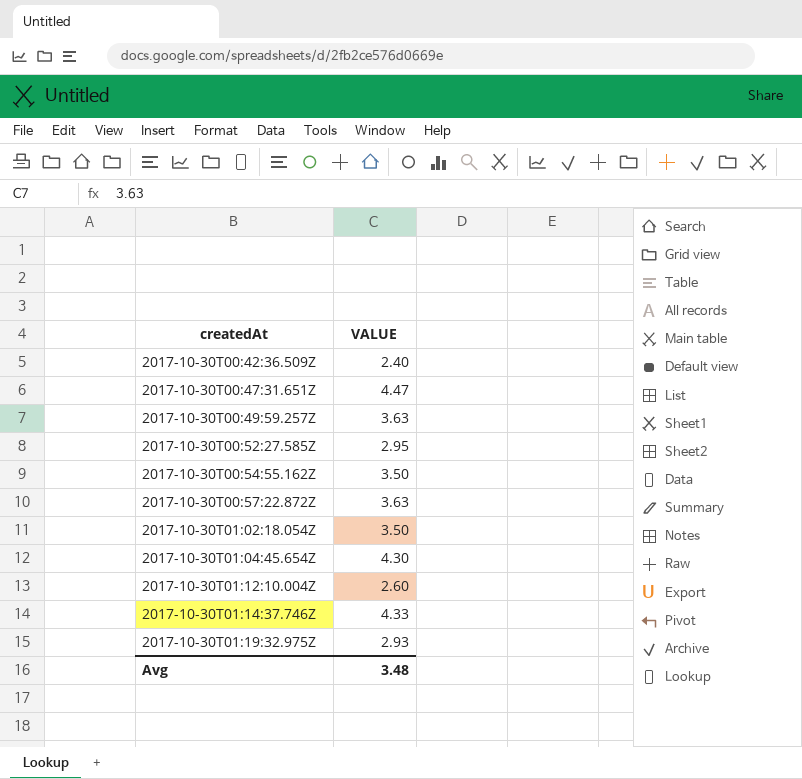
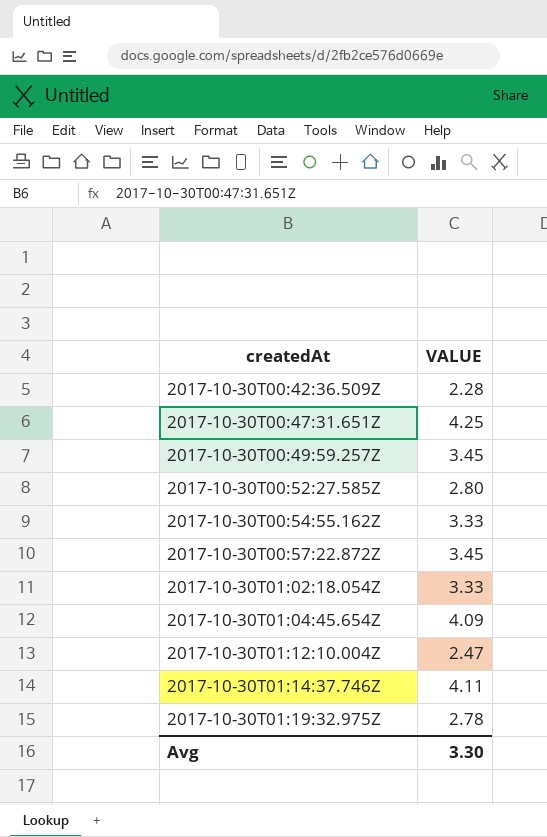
2017-10-30T00:42:36.509Z | VALUE: 2.40 -> 2.28
2017-10-30T00:47:31.651Z | VALUE: 4.47 -> 4.25
2017-10-30T00:49:59.257Z | VALUE: 3.63 -> 3.45
2017-10-30T00:52:27.585Z | VALUE: 2.95 -> 2.80
2017-10-30T00:54:55.162Z | VALUE: 3.50 -> 3.33
2017-10-30T00:57:22.872Z | VALUE: 3.63 -> 3.45
2017-10-30T01:02:18.054Z | VALUE: 3.50 -> 3.33
2017-10-30T01:04:45.654Z | VALUE: 4.30 -> 4.09
2017-10-30T01:12:10.004Z | VALUE: 2.60 -> 2.47
2017-10-30T01:14:37.746Z | VALUE: 4.33 -> 4.11
2017-10-30T01:19:32.975Z | VALUE: 2.93 -> 2.78
Avg | VALUE: 3.48 -> 3.30

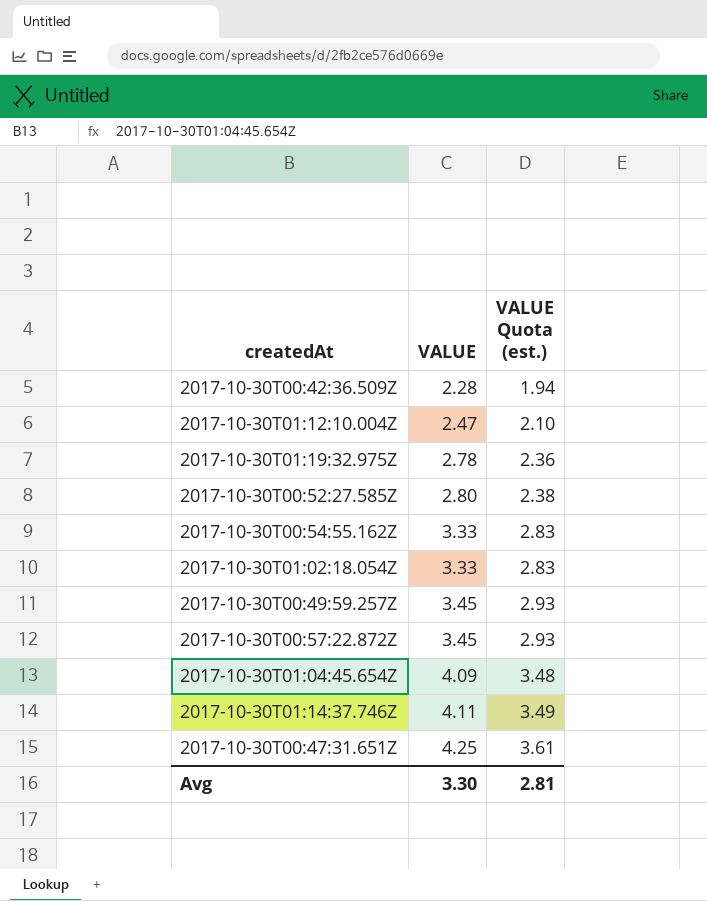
row order: createdAt ascending -> VALUE ascending
column VALUE Quota (est.) | formula: none -> [VALUE] * 0.85

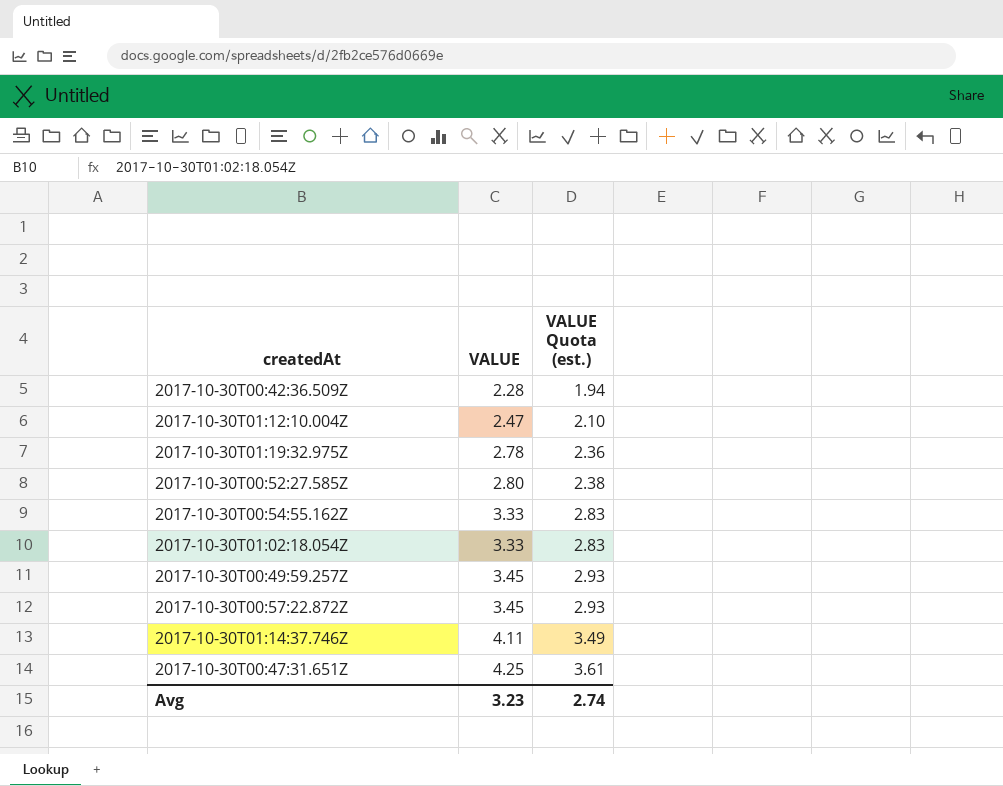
row 2017-10-30T01:04:45.654Z: 4.09 | 3.48 -> none
Avg | VALUE: 3.30 -> 3.23
Avg | VALUE Quota (est.): 2.81 -> 2.74

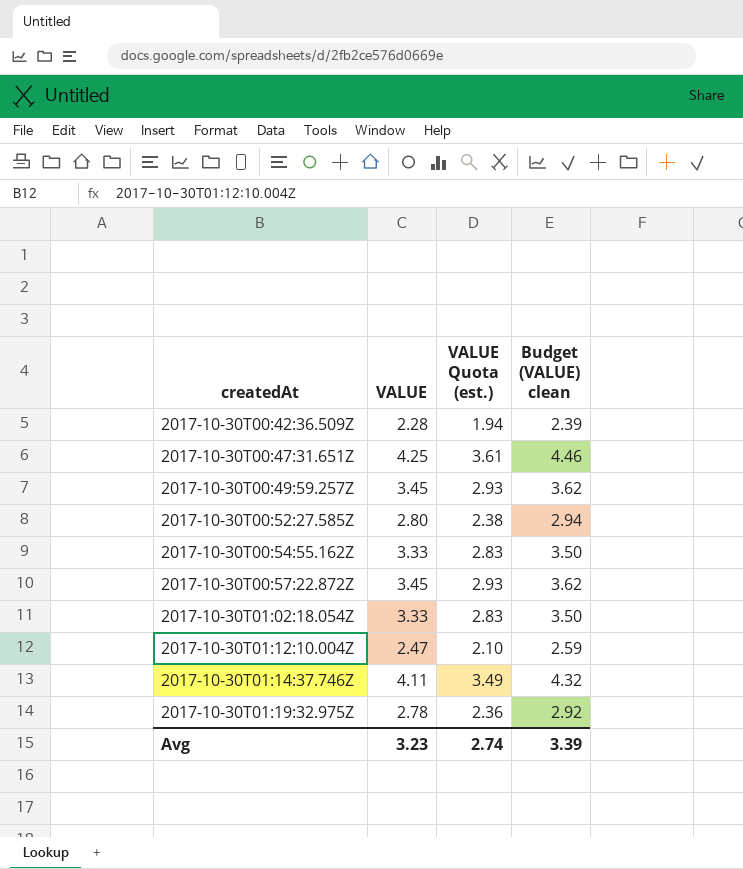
row order: VALUE ascending -> createdAt ascending
column Budget (VALUE) clean | formula: none -> [VALUE] * 1.05

